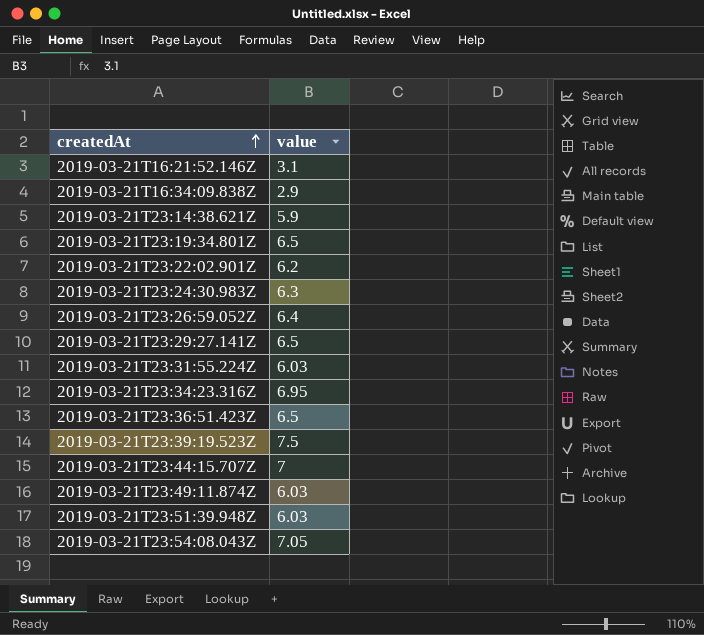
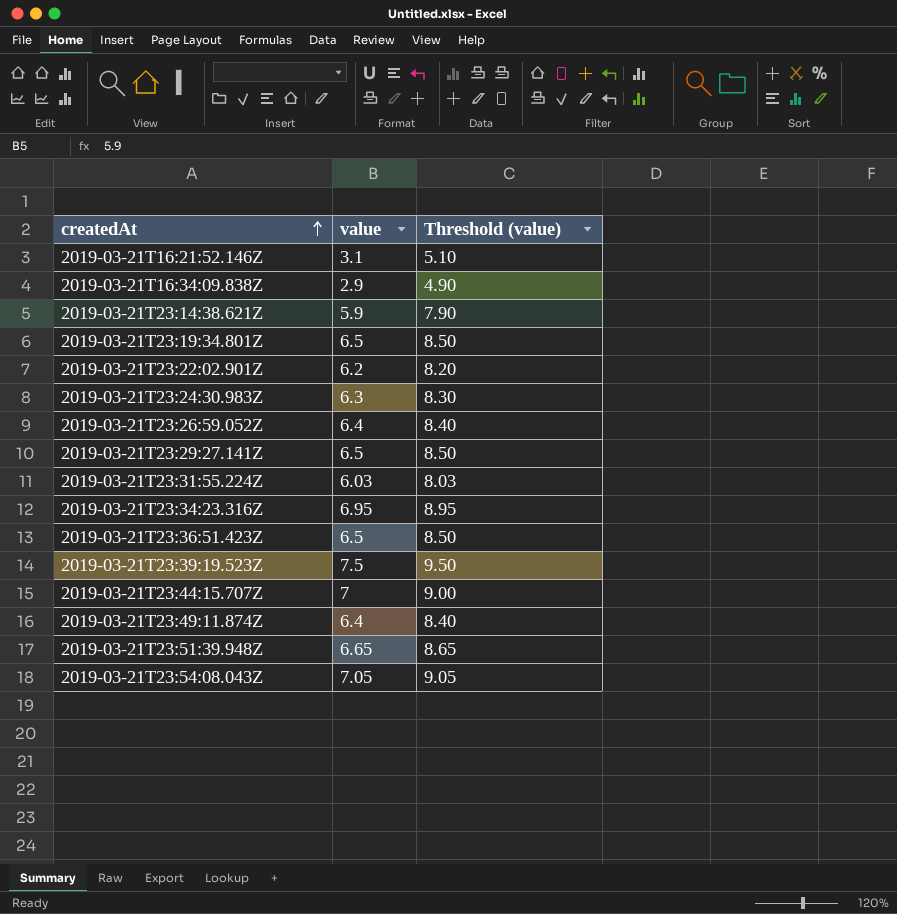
column Threshold (value) | formula: none -> [value] + 2
2019-03-21T23:49:11.874Z | value: 6.03 -> 6.4
2019-03-21T23:51:39.948Z | value: 6.03 -> 6.65

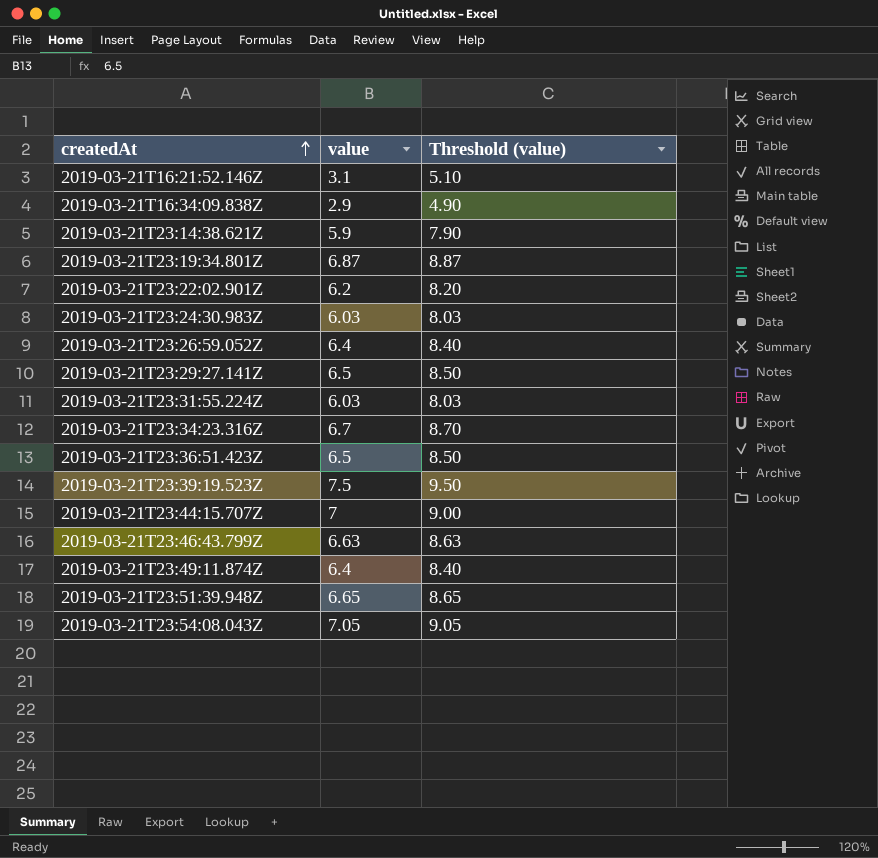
2019-03-21T23:19:34.801Z | value: 6.5 -> 6.87
2019-03-21T23:19:34.801Z | Threshold (value): 8.50 -> 8.87
2019-03-21T23:24:30.983Z | value: 6.3 -> 6.03
2019-03-21T23:24:30.983Z | Threshold (value): 8.30 -> 8.03
2019-03-21T23:34:23.316Z | value: 6.95 -> 6.7
2019-03-21T23:34:23.316Z | Threshold (value): 8.95 -> 8.70
row 2019-03-21T23:46:43.799Z: none -> 6.63 | 8.63

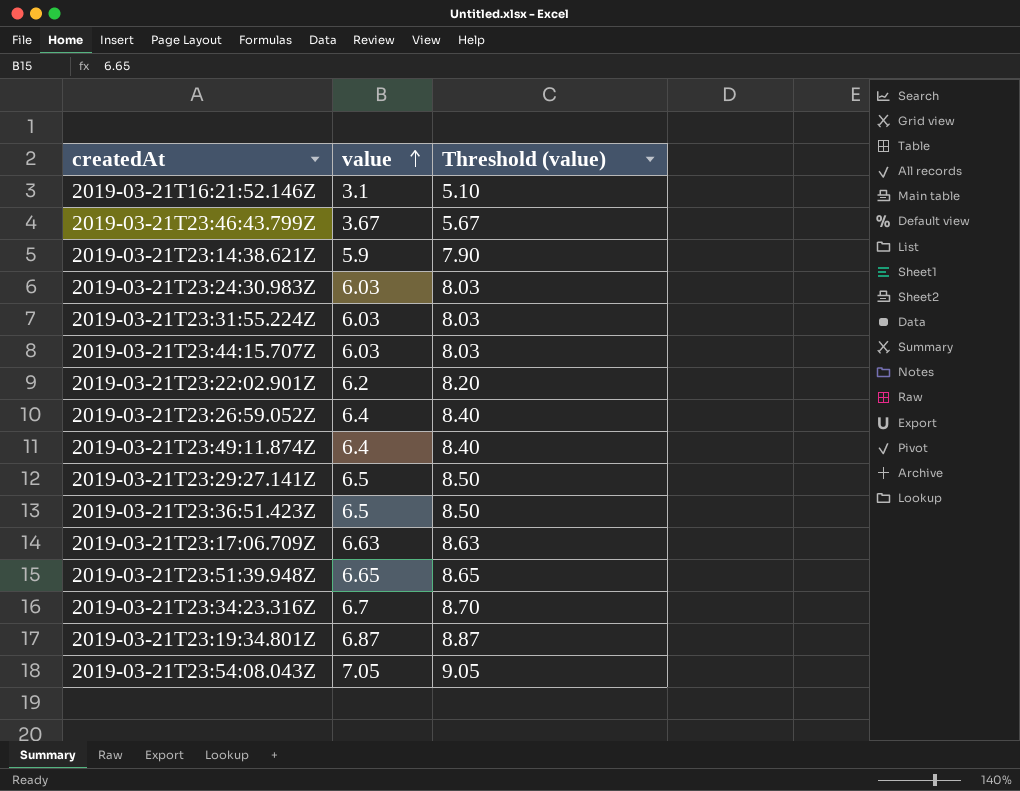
row order: createdAt ascending -> value ascending
row 2019-03-21T16:34:09.838Z: 2.9 | 4.90 -> none
row 2019-03-21T23:39:19.523Z: 7.5 | 9.50 -> none
2019-03-21T23:46:43.799Z | value: 6.63 -> 3.67
2019-03-21T23:46:43.799Z | Threshold (value): 8.63 -> 5.67
2019-03-21T23:44:15.707Z | value: 7 -> 6.03
2019-03-21T23:44:15.707Z | Threshold (value): 9.00 -> 8.03
row 2019-03-21T23:17:06.709Z: none -> 6.63 | 8.63

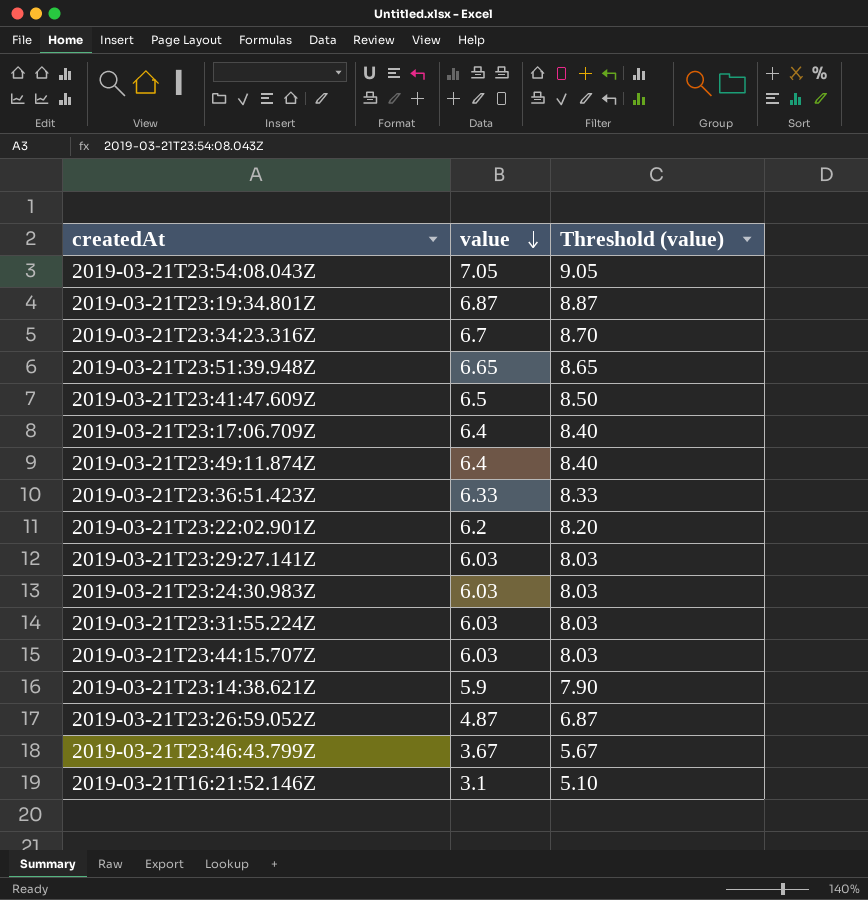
row order: value ascending -> value descending
row 2019-03-21T23:41:47.609Z: none -> 6.5 | 8.50
2019-03-21T23:17:06.709Z | value: 6.63 -> 6.4
2019-03-21T23:17:06.709Z | Threshold (value): 8.63 -> 8.40
2019-03-21T23:36:51.423Z | value: 6.5 -> 6.33
2019-03-21T23:36:51.423Z | Threshold (value): 8.50 -> 8.33
2019-03-21T23:29:27.141Z | value: 6.5 -> 6.03
2019-03-21T23:29:27.141Z | Threshold (value): 8.50 -> 8.03
2019-03-21T23:26:59.052Z | value: 6.4 -> 4.87
2019-03-21T23:26:59.052Z | Threshold (value): 8.40 -> 6.87

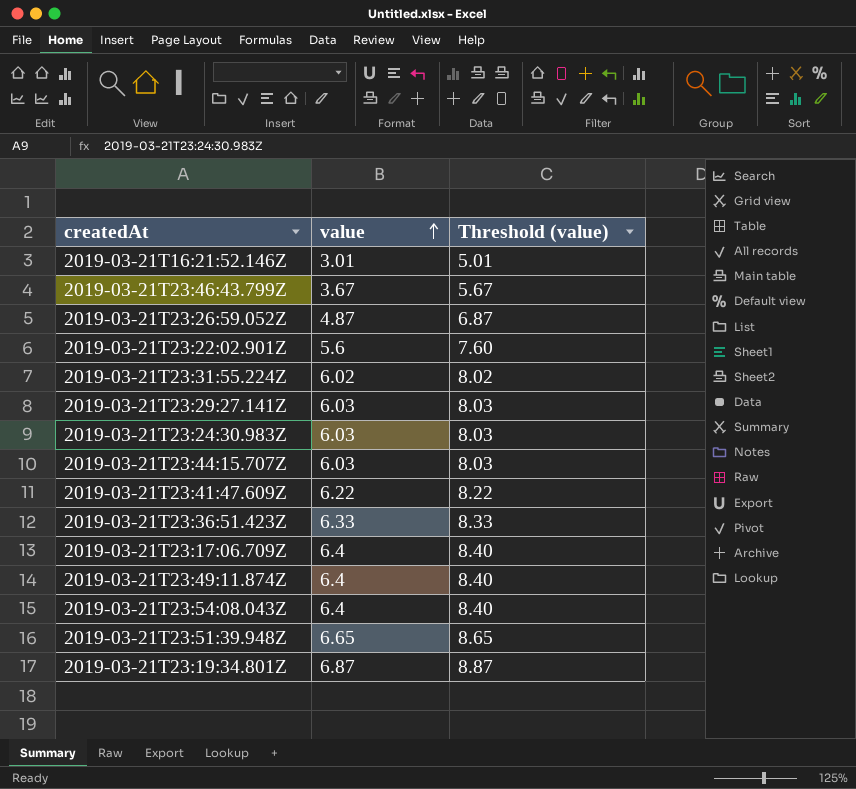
row order: value descending -> value ascending
row 2019-03-21T23:34:23.316Z: 6.7 | 8.70 -> none
row 2019-03-21T23:14:38.621Z: 5.9 | 7.90 -> none
2019-03-21T16:21:52.146Z | value: 3.1 -> 3.01
2019-03-21T16:21:52.146Z | Threshold (value): 5.10 -> 5.01
2019-03-21T23:22:02.901Z | value: 6.2 -> 5.6
2019-03-21T23:22:02.901Z | Threshold (value): 8.20 -> 7.60
2019-03-21T23:31:55.224Z | value: 6.03 -> 6.02
2019-03-21T23:31:55.224Z | Threshold (value): 8.03 -> 8.02
2019-03-21T23:41:47.609Z | value: 6.5 -> 6.22
2019-03-21T23:41:47.609Z | Threshold (value): 8.50 -> 8.22
2019-03-21T23:54:08.043Z | value: 7.05 -> 6.4
2019-03-21T23:54:08.043Z | Threshold (value): 9.05 -> 8.40

